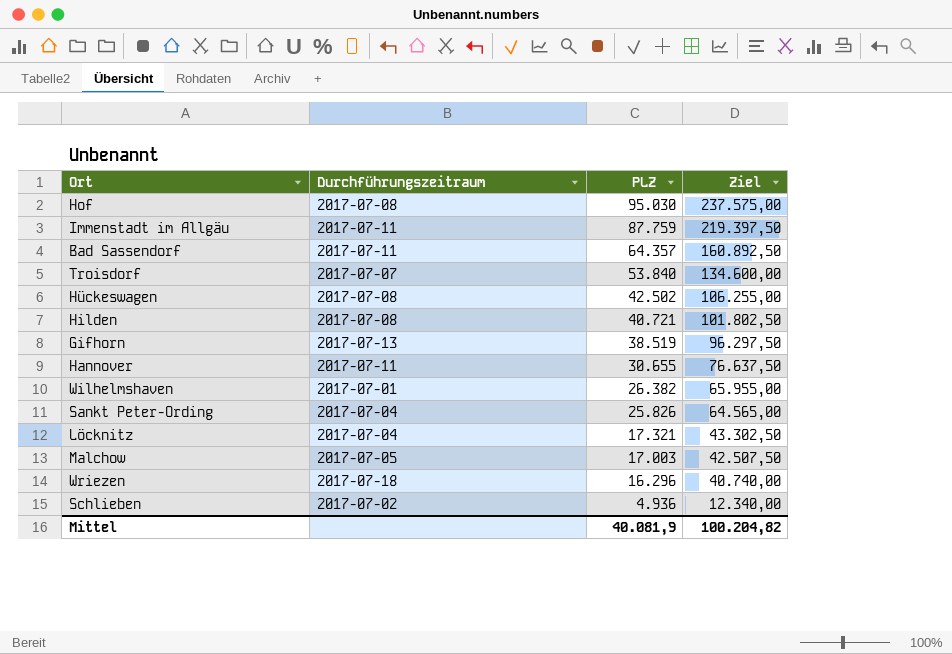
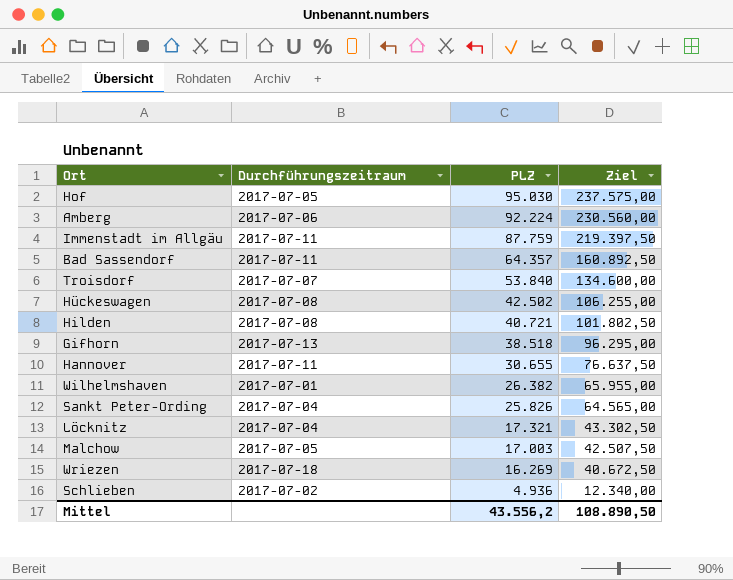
Hof | Durchführungszeitraum: 2017-07-08 -> 2017-07-05
row Amberg: none -> 2017-07-06 | 92.224 | 230.560,00
Gifhorn | PLZ: 38.519 -> 38.518
Gifhorn | Ziel: 96.297,50 -> 96.295,00
Wriezen | PLZ: 16.296 -> 16.269
Wriezen | Ziel: 40.740,00 -> 40.672,50
Mittel | PLZ: 40.081,9 -> 43.556,2
Mittel | Ziel: 100.204,82 -> 108.890,50

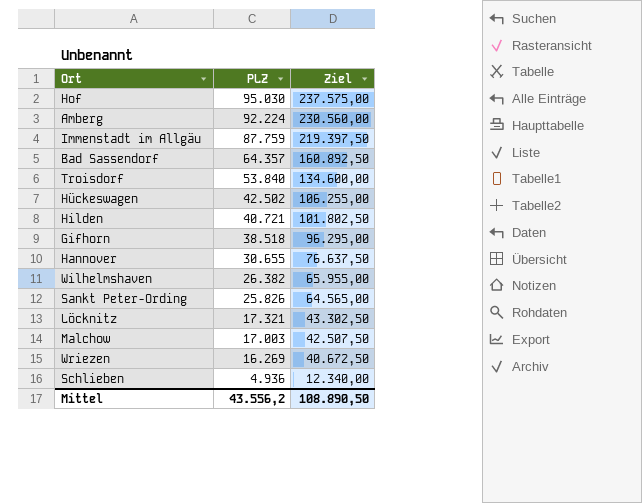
column Durchführungszeitraum | position: 2 -> none

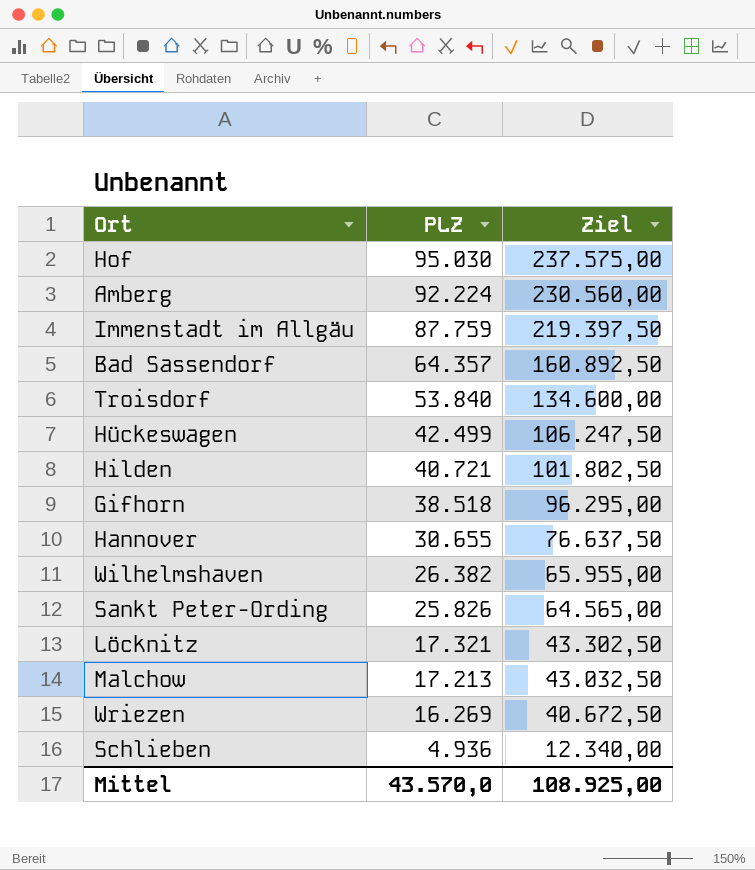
Hückeswagen | PLZ: 42.502 -> 42.499
Hückeswagen | Ziel: 106.255,00 -> 106.247,50
Malchow | PLZ: 17.003 -> 17.213
Malchow | Ziel: 42.507,50 -> 43.032,50
Mittel | PLZ: 43.556,2 -> 43.570,0
Mittel | Ziel: 108.890,50 -> 108.925,00

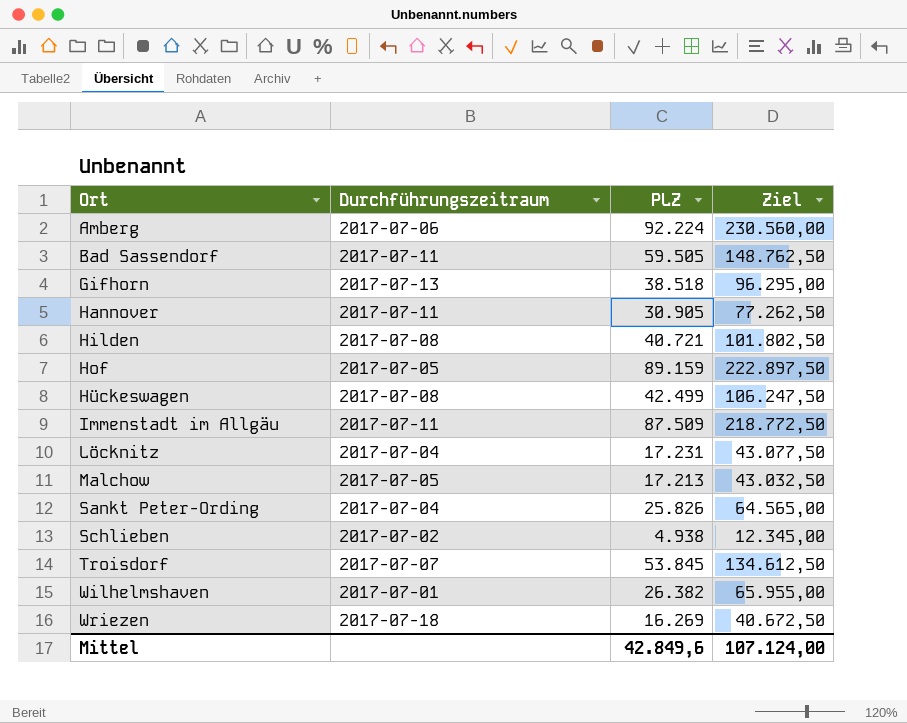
row order: PLZ descending -> Ort ascending
column Durchführungszeitraum | position: none -> 2
Bad Sassendorf | PLZ: 64.357 -> 59.505
Bad Sassendorf | Ziel: 160.892,50 -> 148.762,50
Hannover | PLZ: 30.655 -> 30.905
Hannover | Ziel: 76.637,50 -> 77.262,50
Hof | PLZ: 95.030 -> 89.159
Hof | Ziel: 237.575,00 -> 222.897,50
Immenstadt im Allgäu | PLZ: 87.759 -> 87.509
Immenstadt im Allgäu | Ziel: 219.397,50 -> 218.772,50
Löcknitz | PLZ: 17.321 -> 17.231
Löcknitz | Ziel: 43.302,50 -> 43.077,50
Schlieben | PLZ: 4.936 -> 4.938
Schlieben | Ziel: 12.340,00 -> 12.345,00
Troisdorf | PLZ: 53.840 -> 53.845
Troisdorf | Ziel: 134.600,00 -> 134.612,50
Mittel | PLZ: 43.570,0 -> 42.849,6
Mittel | Ziel: 108.925,00 -> 107.124,00

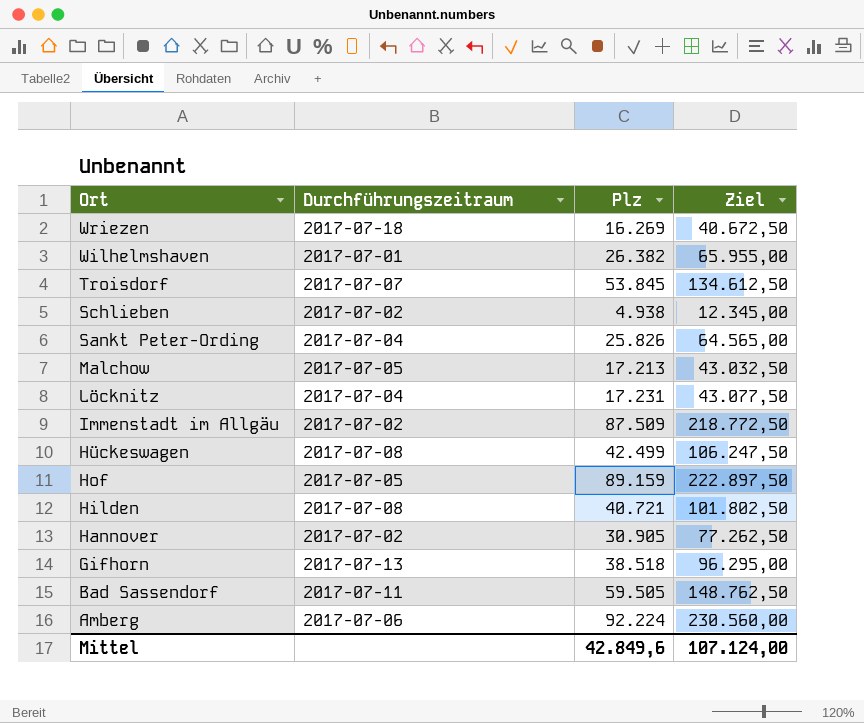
row order: Ort ascending -> Ort descending
column name: PLZ -> Plz
Immenstadt im Allgäu | Durchführungszeitraum: 2017-07-11 -> 2017-07-02
Hannover | Durchführungszeitraum: 2017-07-11 -> 2017-07-02

